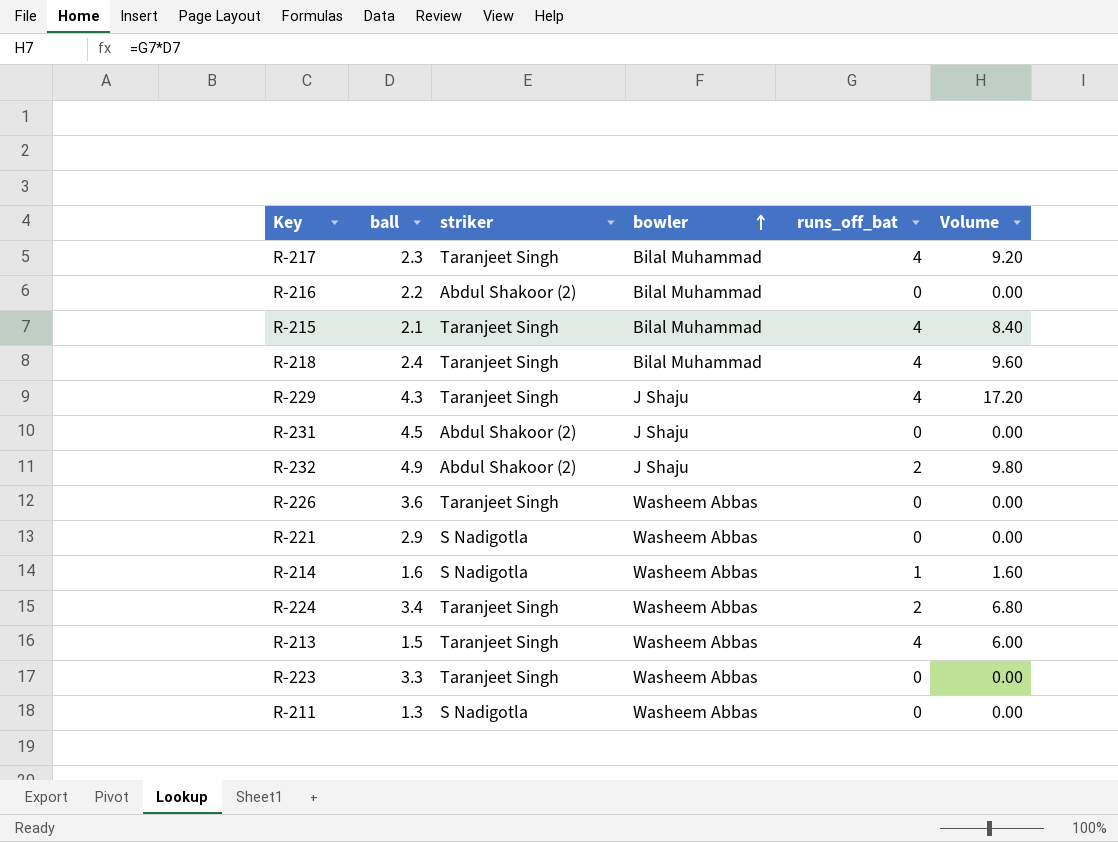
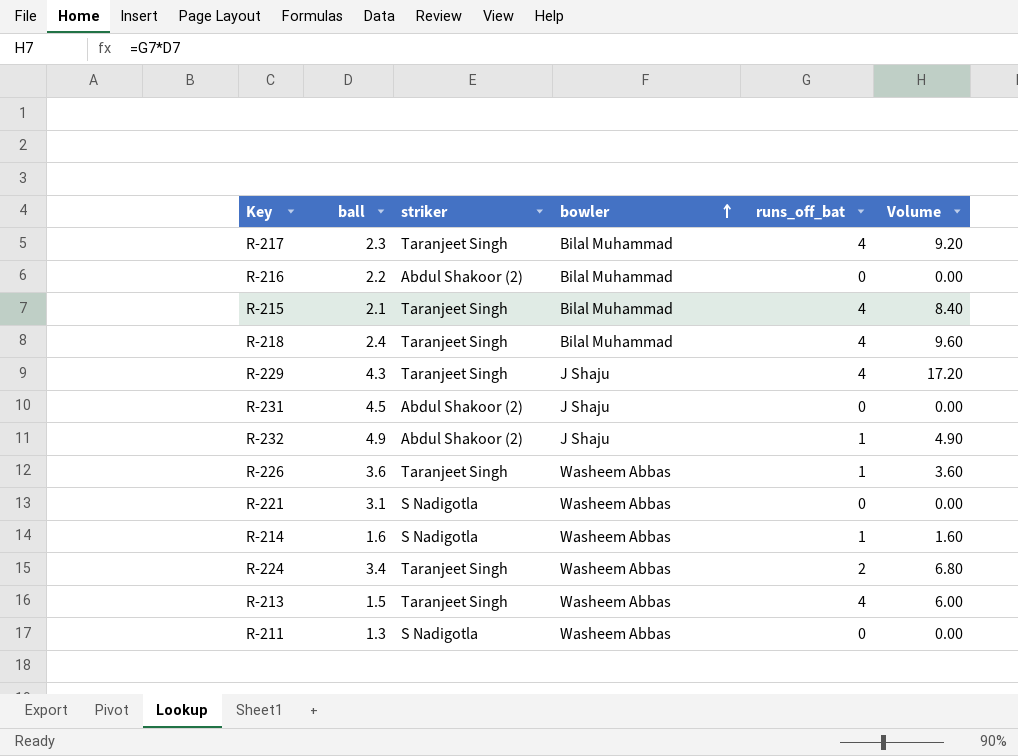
row R-223: 3.3 | Taranjeet Singh | Washeem Abbas | 0 | 0.00 -> none
R-232 | runs_off_bat: 2 -> 1
R-232 | Volume: 9.80 -> 4.90
R-226 | runs_off_bat: 0 -> 1
R-226 | Volume: 0.00 -> 3.60
R-221 | ball: 2.9 -> 3.1

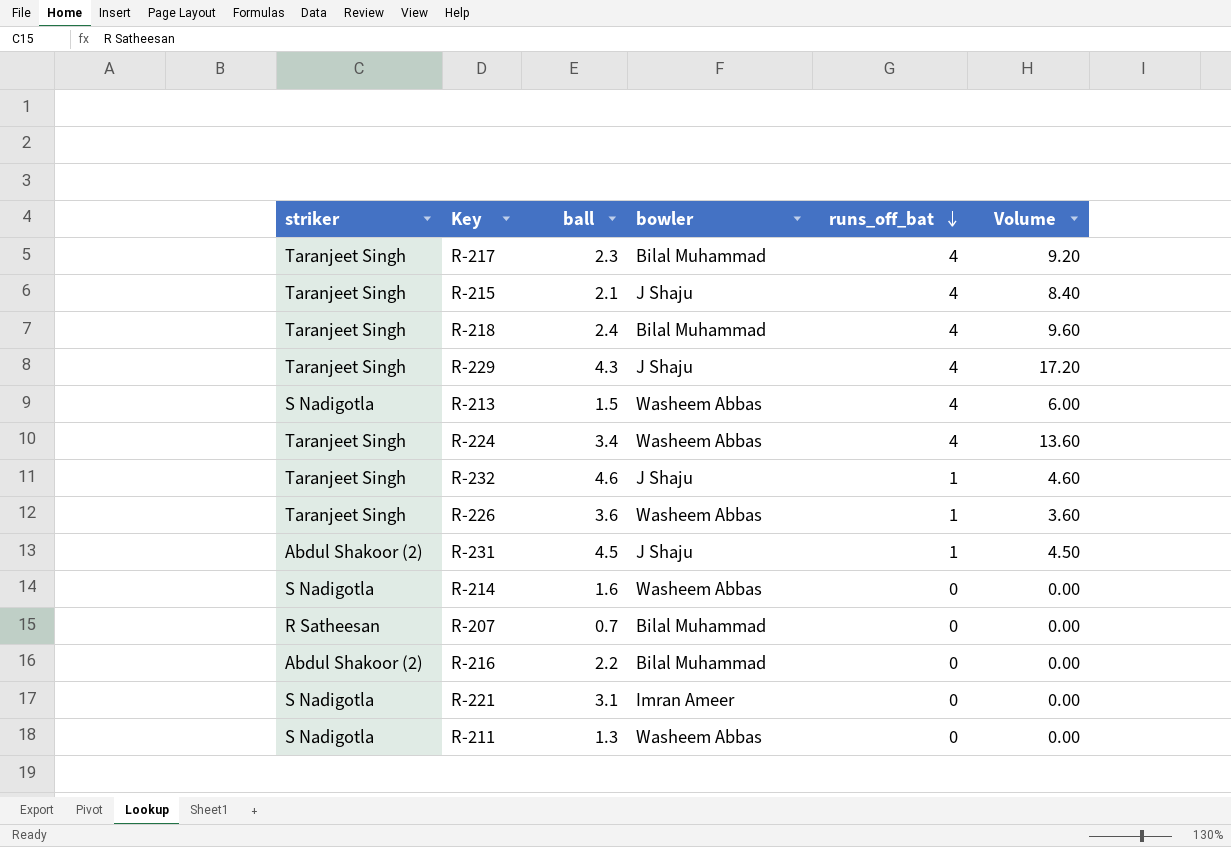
row order: bowler ascending -> runs_off_bat descending
column striker | position: 3 -> 1
R-215 | bowler: Bilal Muhammad -> J Shaju
R-213 | striker: Taranjeet Singh -> S Nadigotla
R-224 | runs_off_bat: 2 -> 4
R-224 | Volume: 6.80 -> 13.60
R-232 | striker: Abdul Shakoor (2) -> Taranjeet Singh
R-232 | ball: 4.9 -> 4.6
R-232 | Volume: 4.90 -> 4.60
R-231 | runs_off_bat: 0 -> 1
R-231 | Volume: 0.00 -> 4.50
R-214 | runs_off_bat: 1 -> 0
R-214 | Volume: 1.60 -> 0.00
row R-207: none -> R Satheesan | 0.7 | Bilal Muhammad | 0 | 0.00
R-221 | bowler: Washeem Abbas -> Imran Ameer

